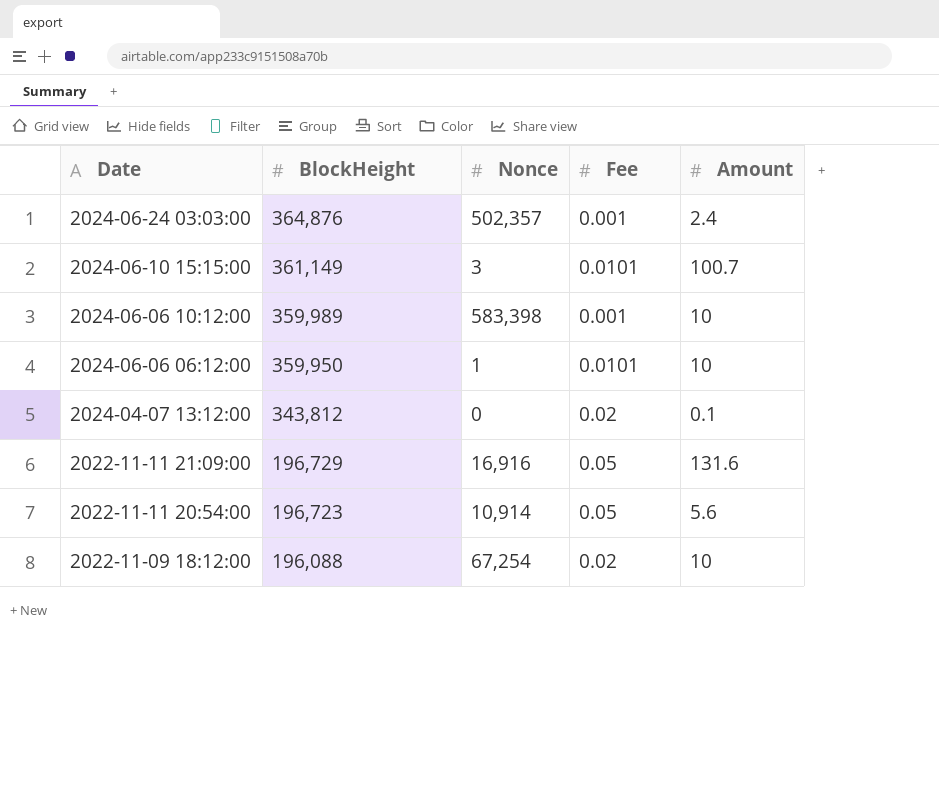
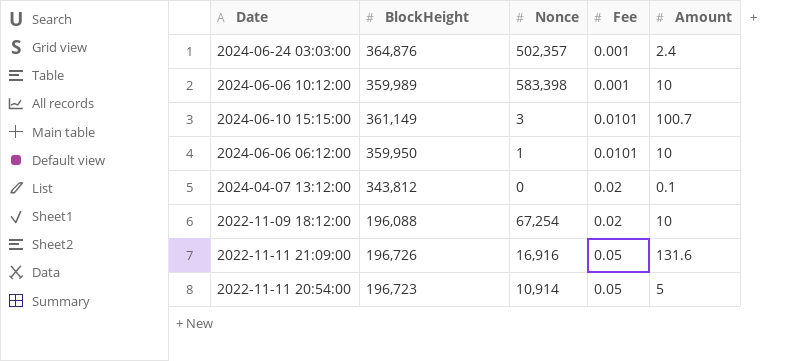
row order: Date descending -> Fee ascending
2022-11-11 21:09:00 | BlockHeight: 196,729 -> 196,726
2022-11-11 20:54:00 | Amount: 5.6 -> 5

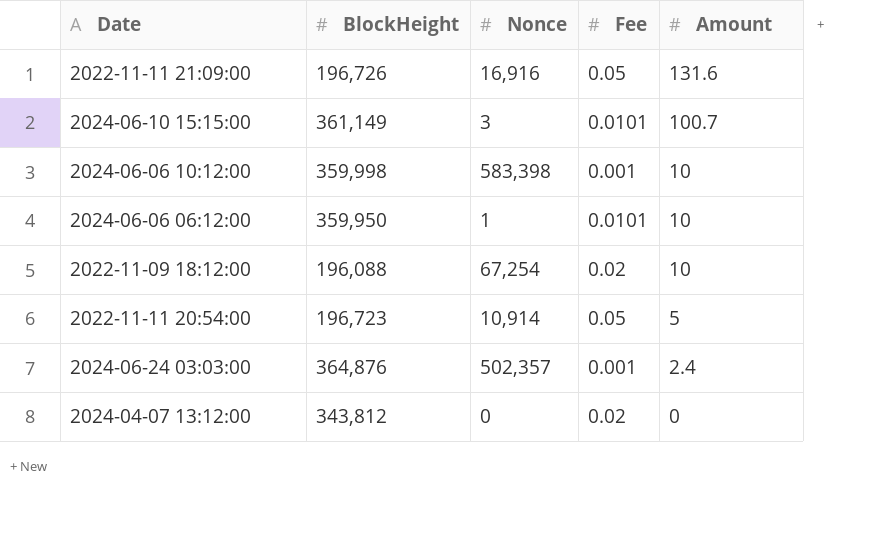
row order: Fee ascending -> Amount descending
2024-06-06 10:12:00 | BlockHeight: 359,989 -> 359,998
2024-04-07 13:12:00 | Amount: 0.1 -> 0

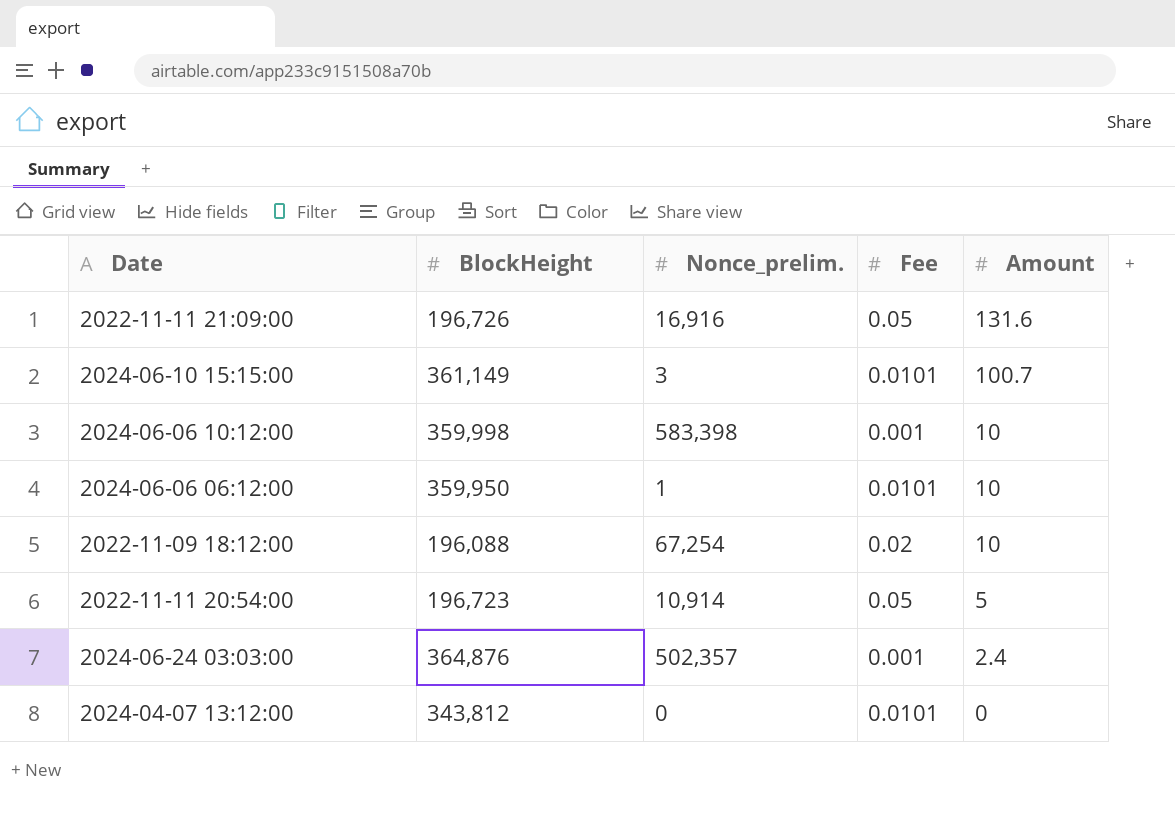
column name: Nonce -> Nonce_prelim.
2024-04-07 13:12:00 | Fee: 0.02 -> 0.0101

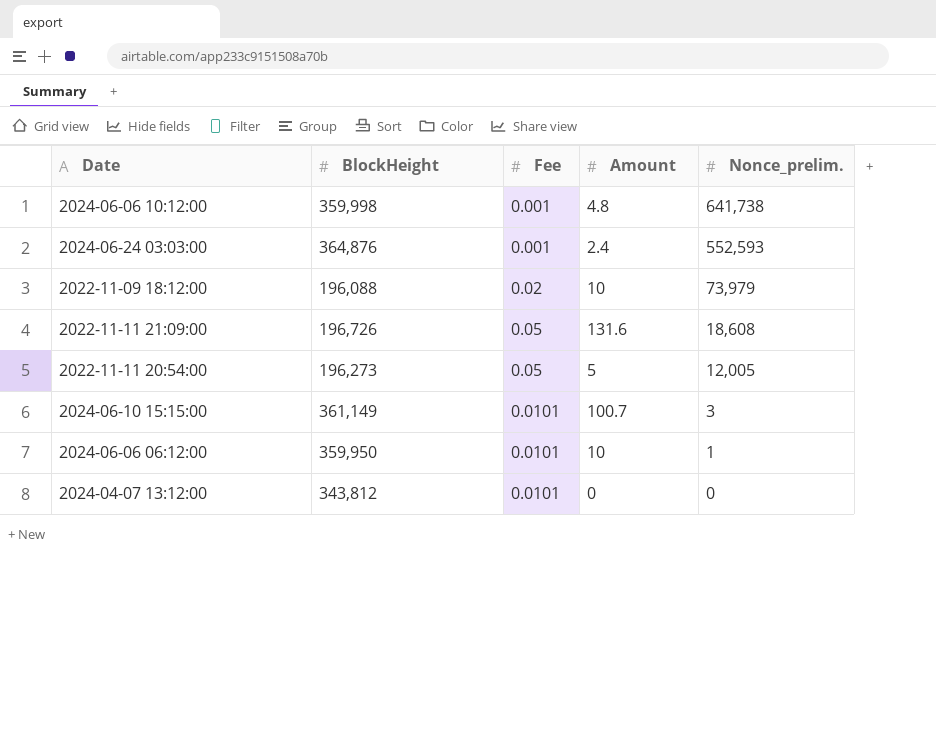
row order: Amount descending -> Nonce_prelim. descending
column Nonce_prelim. | position: 3 -> 5
2024-06-06 10:12:00 | Amount: 10 -> 4.8
2024-06-06 10:12:00 | Nonce_prelim.: 583,398 -> 641,738
2024-06-24 03:03:00 | Nonce_prelim.: 502,357 -> 552,593
2022-11-09 18:12:00 | Nonce_prelim.: 67,254 -> 73,979
2022-11-11 21:09:00 | Nonce_prelim.: 16,916 -> 18,608
2022-11-11 20:54:00 | BlockHeight: 196,723 -> 196,273
2022-11-11 20:54:00 | Nonce_prelim.: 10,914 -> 12,005

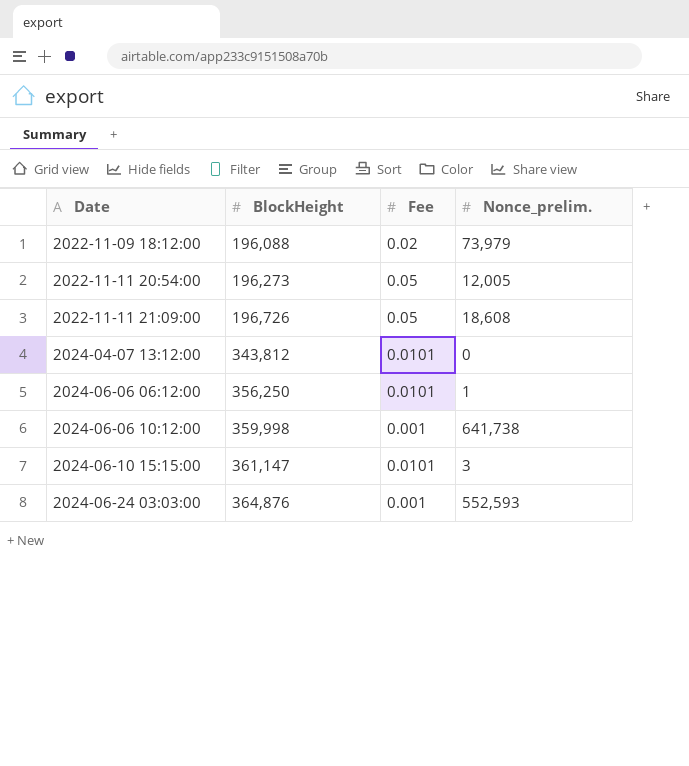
row order: Nonce_prelim. descending -> Date ascending
column Amount | position: 4 -> none
2024-06-06 06:12:00 | BlockHeight: 359,950 -> 356,250
2024-06-10 15:15:00 | BlockHeight: 361,149 -> 361,147

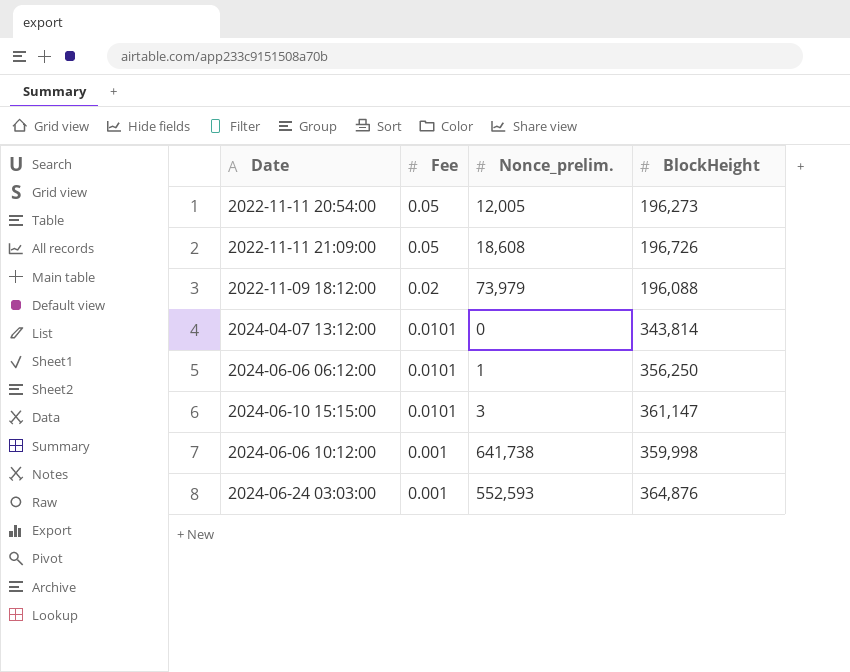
row order: Date ascending -> Fee descending
column BlockHeight | position: 2 -> 4
2024-04-07 13:12:00 | BlockHeight: 343,812 -> 343,814

